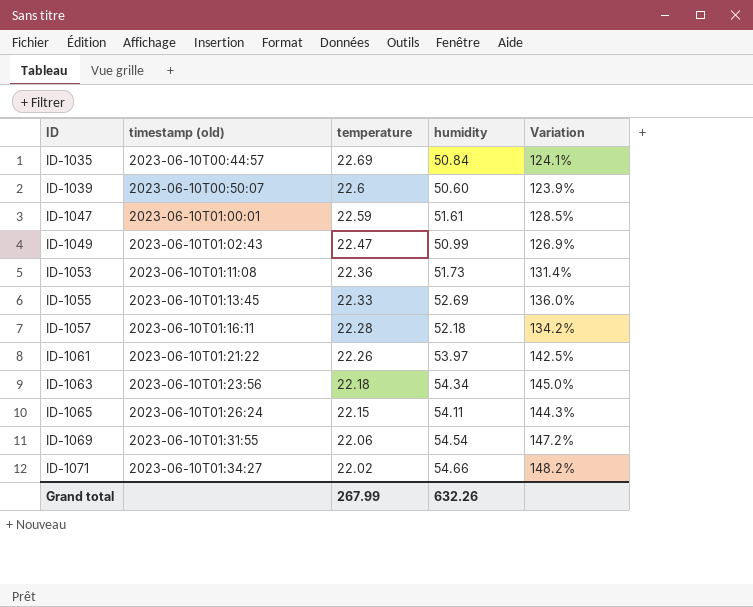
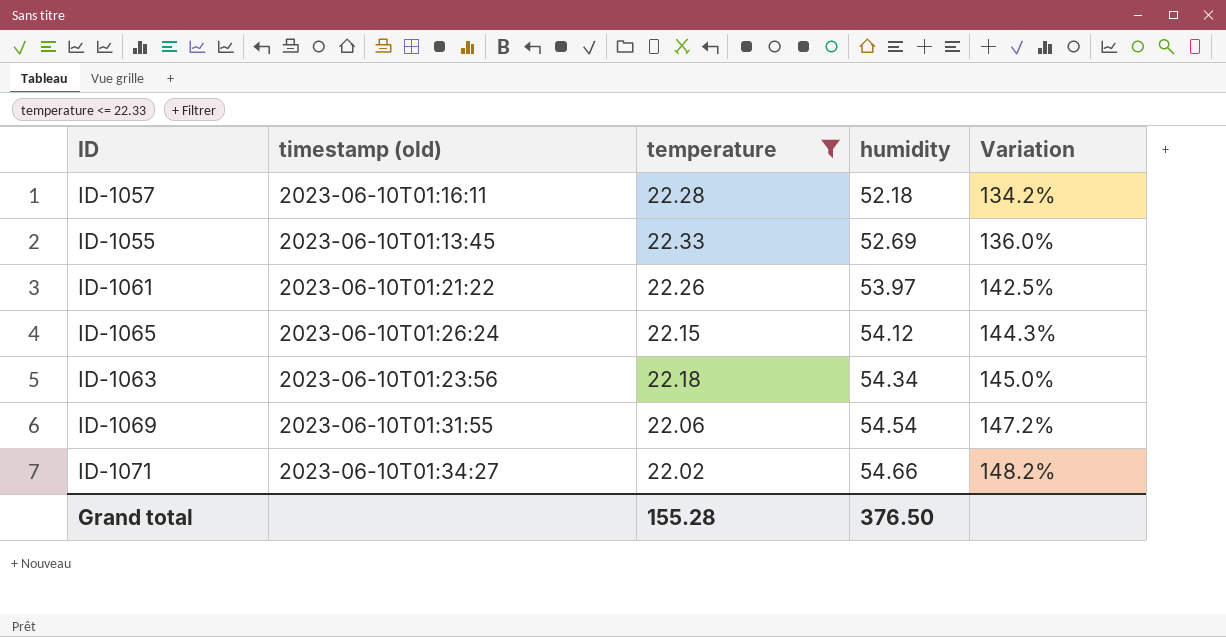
filter: none -> temperature <= 22.33
row order: ID ascending -> humidity ascending
ID-1065 | humidity: 54.11 -> 54.12
Grand total | temperature: 267.99 -> 155.28
Grand total | humidity: 632.26 -> 376.50

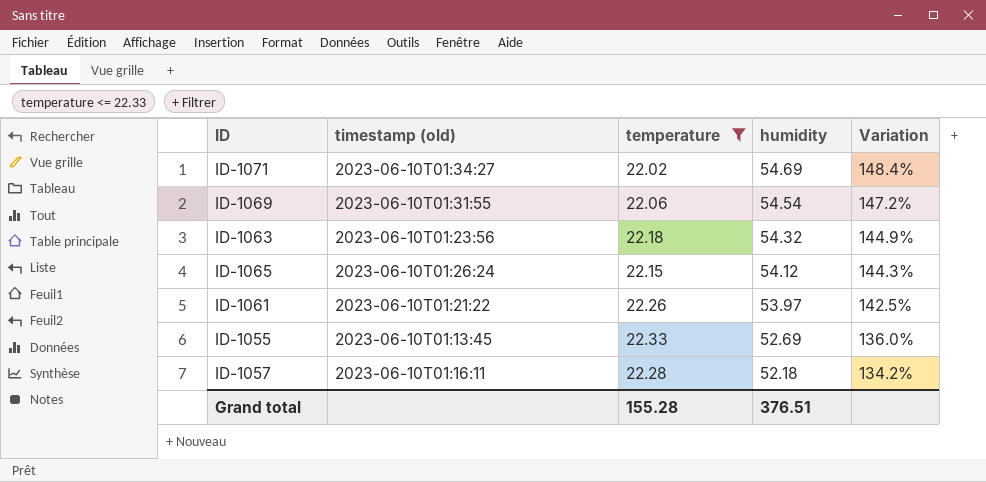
row order: humidity ascending -> humidity descending
ID-1071 | humidity: 54.66 -> 54.69
ID-1071 | Variation: 148.2% -> 148.4%
ID-1063 | humidity: 54.34 -> 54.32
ID-1063 | Variation: 145.0% -> 144.9%
Grand total | humidity: 376.50 -> 376.51

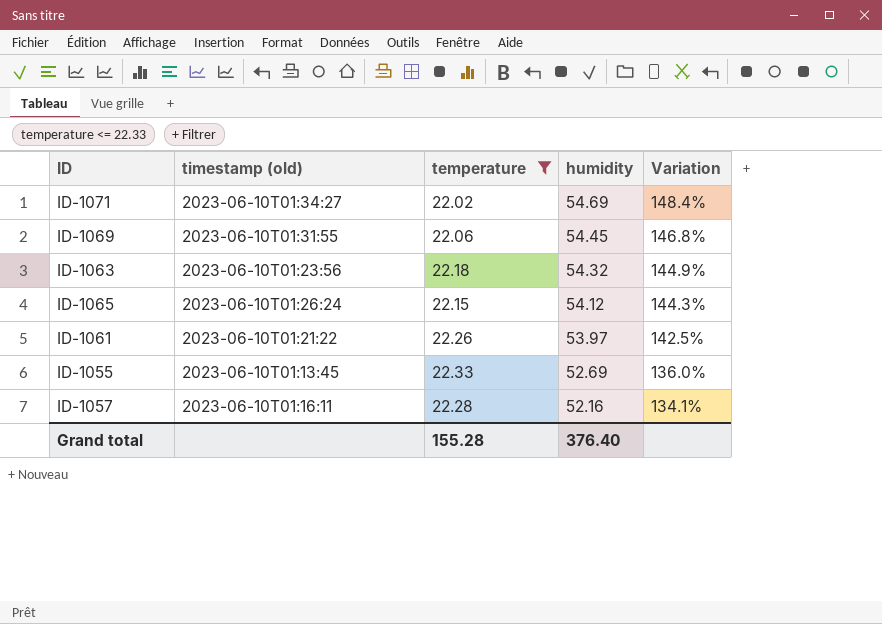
ID-1069 | humidity: 54.54 -> 54.45
ID-1069 | Variation: 147.2% -> 146.8%
ID-1057 | humidity: 52.18 -> 52.16
ID-1057 | Variation: 134.2% -> 134.1%
Grand total | humidity: 376.51 -> 376.40

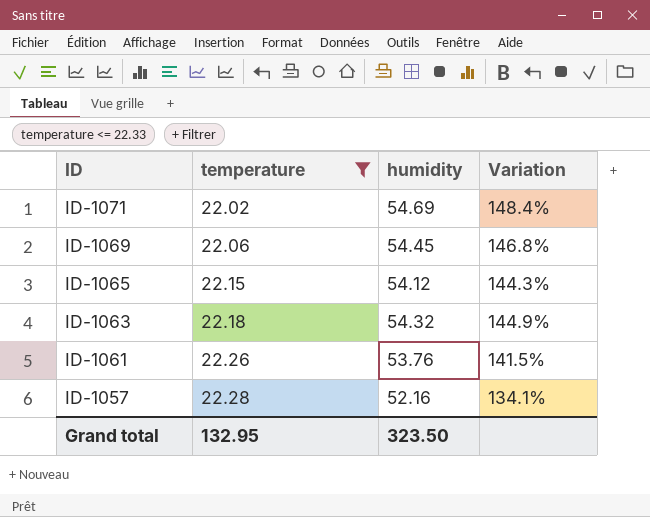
row order: humidity descending -> ID descending
column timestamp (old) | position: 2 -> none
row ID-1055: 2023-06-10T01:13:45 | 22.33 | 52.69 | 136.0% -> none
ID-1061 | humidity: 53.97 -> 53.76
ID-1061 | Variation: 142.5% -> 141.5%
Grand total | temperature: 155.28 -> 132.95
Grand total | humidity: 376.40 -> 323.50

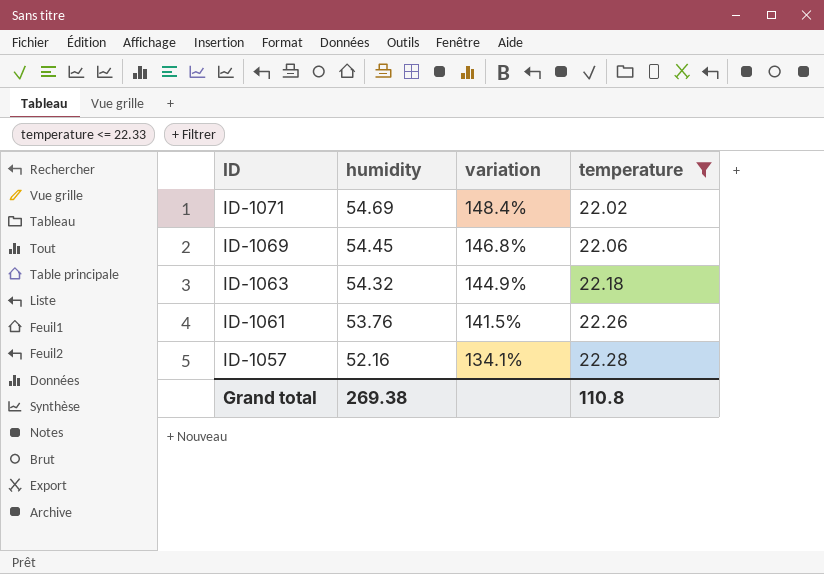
column name: Variation -> variation
column temperature | position: 2 -> 4
row ID-1065: 22.15 | 54.12 | 144.3% -> none
Grand total | humidity: 323.50 -> 269.38
Grand total | temperature: 132.95 -> 110.8

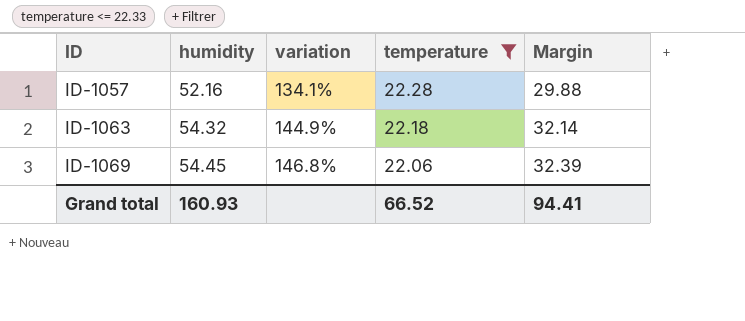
row order: ID descending -> ID ascending
column Margin | formula: none -> [humidity] - [temperature]
row ID-1071: 54.69 | 148.4% | 22.02 -> none
row ID-1061: 53.76 | 141.5% | 22.26 -> none
Grand total | humidity: 269.38 -> 160.93
Grand total | temperature: 110.8 -> 66.52

